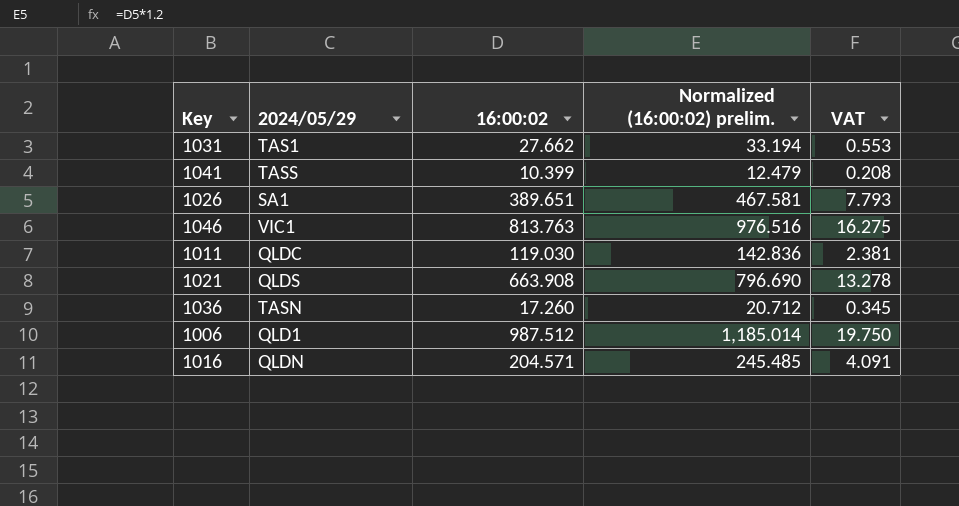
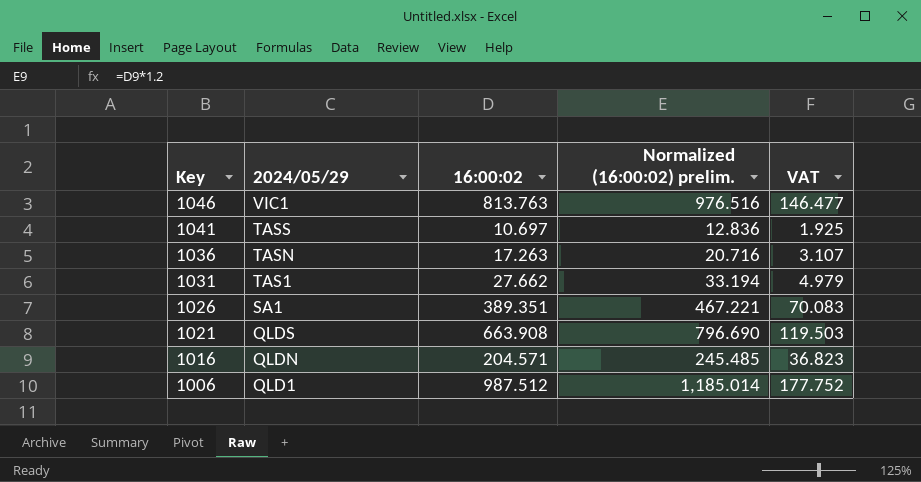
row order: none -> Key descending
column VAT | formula: [16:00:02] * 0.02 -> [16:00:02] * 0.18
row 1011: QLDC | 119.030 | 142.836 | 2.381 -> none
1041 | 16:00:02: 10.399 -> 10.697
1041 | Normalized (16:00:02) prelim.: 12.479 -> 12.836
1036 | 16:00:02: 17.260 -> 17.263
1036 | Normalized (16:00:02) prelim.: 20.712 -> 20.716
1026 | 16:00:02: 389.651 -> 389.351
1026 | Normalized (16:00:02) prelim.: 467.581 -> 467.221

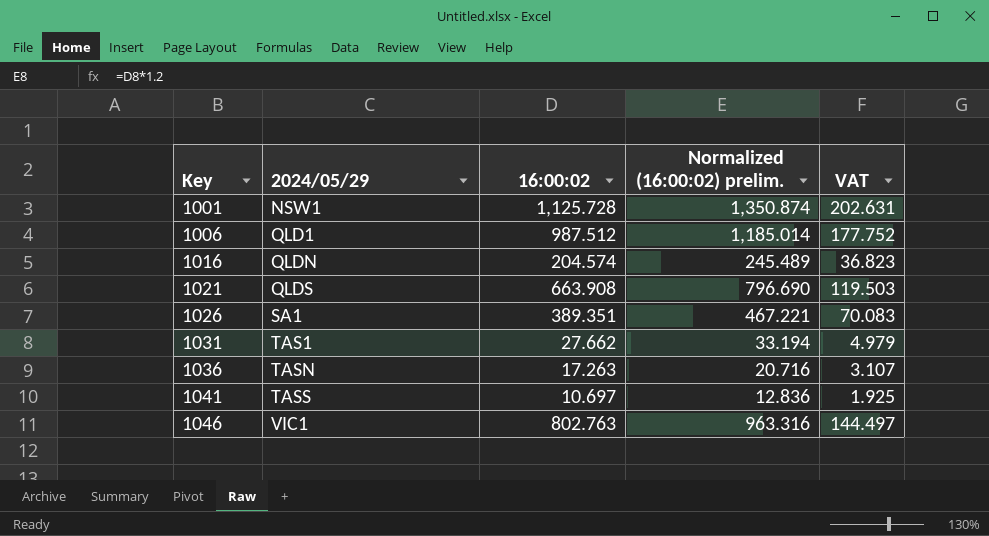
row order: Key descending -> Key ascending
row 1001: none -> NSW1 | 1,125.728 | 1,350.874 | 202.631
1016 | 16:00:02: 204.571 -> 204.574
1016 | Normalized (16:00:02) prelim.: 245.485 -> 245.489
1046 | 16:00:02: 813.763 -> 802.763
1046 | Normalized (16:00:02) prelim.: 976.516 -> 963.316
1046 | VAT: 146.477 -> 144.497

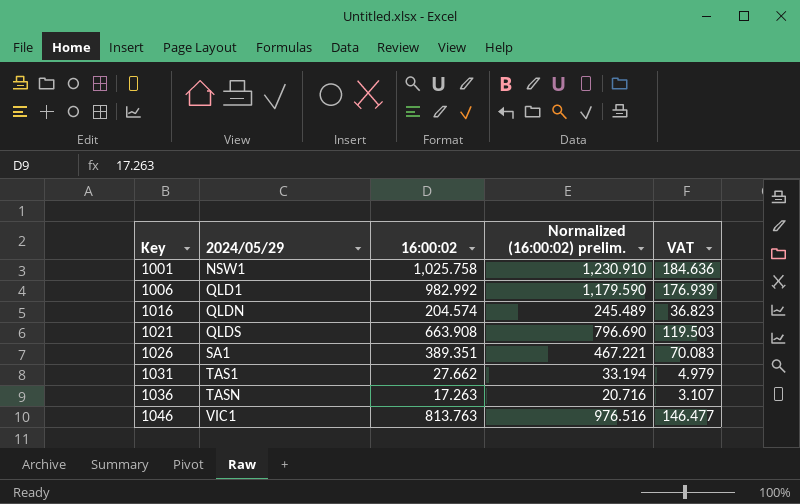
row 1041: TASS | 10.697 | 12.836 | 1.925 -> none
1001 | 16:00:02: 1,125.728 -> 1,025.758
1001 | Normalized (16:00:02) prelim.: 1,350.874 -> 1,230.910
1001 | VAT: 202.631 -> 184.636
1006 | 16:00:02: 987.512 -> 982.992
1006 | Normalized (16:00:02) prelim.: 1,185.014 -> 1,179.590
1006 | VAT: 177.752 -> 176.939
1046 | 16:00:02: 802.763 -> 813.763
1046 | Normalized (16:00:02) prelim.: 963.316 -> 976.516
1046 | VAT: 144.497 -> 146.477

